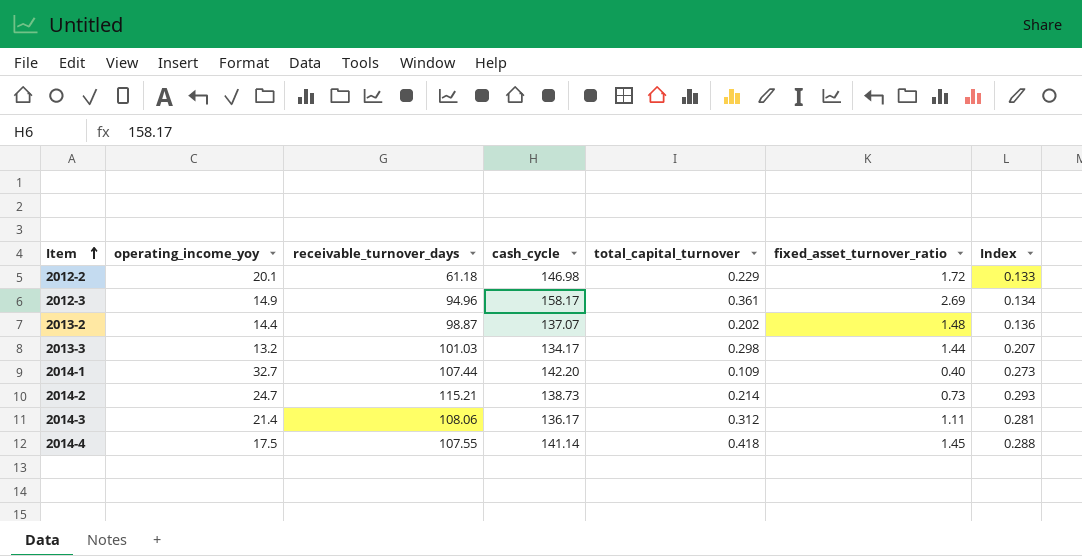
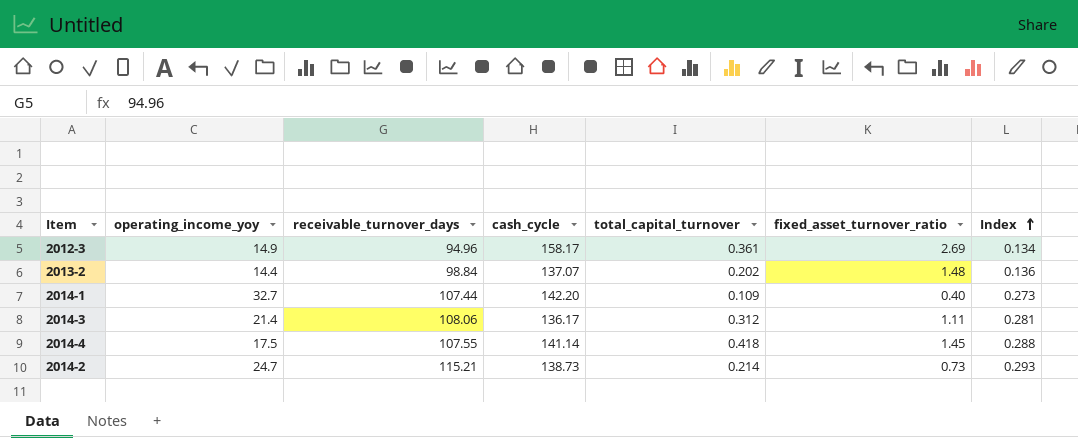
row order: Item ascending -> Index ascending
row 2012-2: 20.1 | 61.18 | 146.98 | 0.229 | 1.72 | 0.133 -> none
row 2013-3: 13.2 | 101.03 | 134.17 | 0.298 | 1.44 | 0.207 -> none
2013-2 | receivable_turnover_days: 98.87 -> 98.84

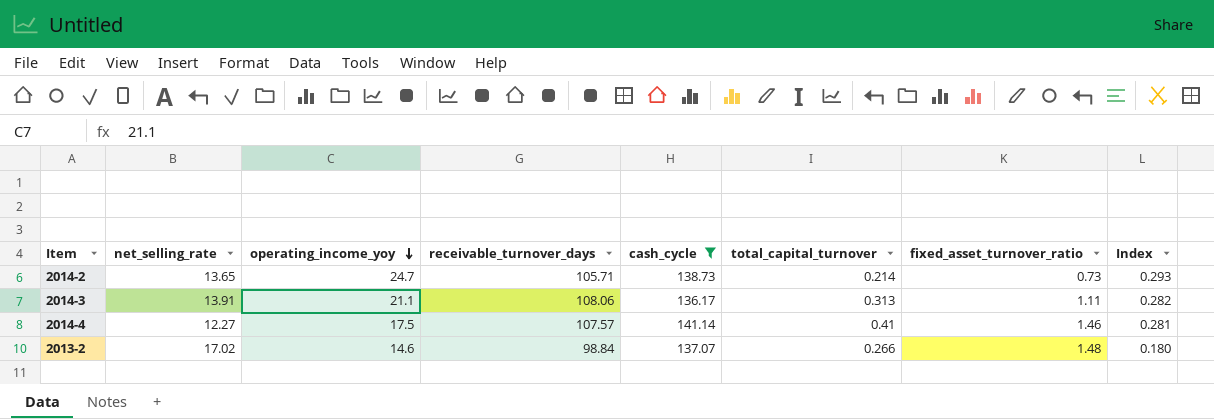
filter: none -> cash_cycle <= 141.14
row order: Index ascending -> operating_income_yoy descending
column net_selling_rate | position: none -> 2
2014-2 | receivable_turnover_days: 115.21 -> 105.71
2014-3 | operating_income_yoy: 21.4 -> 21.1
2014-3 | total_capital_turnover: 0.312 -> 0.313
2014-3 | Index: 0.281 -> 0.282
2014-4 | receivable_turnover_days: 107.55 -> 107.57
2014-4 | total_capital_turnover: 0.418 -> 0.41
2014-4 | fixed_asset_turnover_ratio: 1.45 -> 1.46
2014-4 | Index: 0.288 -> 0.281
2013-2 | operating_income_yoy: 14.4 -> 14.6
2013-2 | total_capital_turnover: 0.202 -> 0.266
2013-2 | Index: 0.136 -> 0.180

